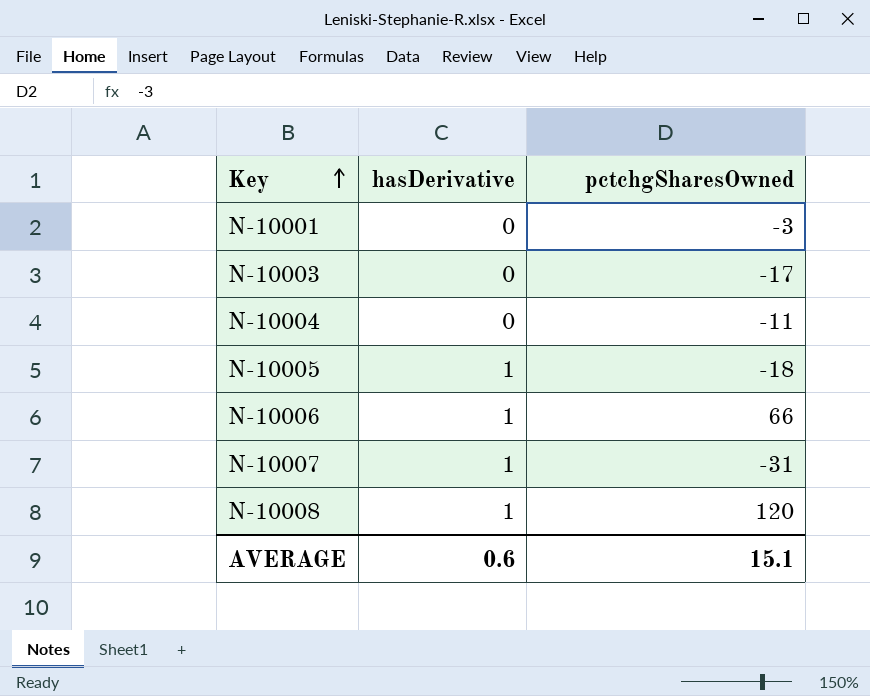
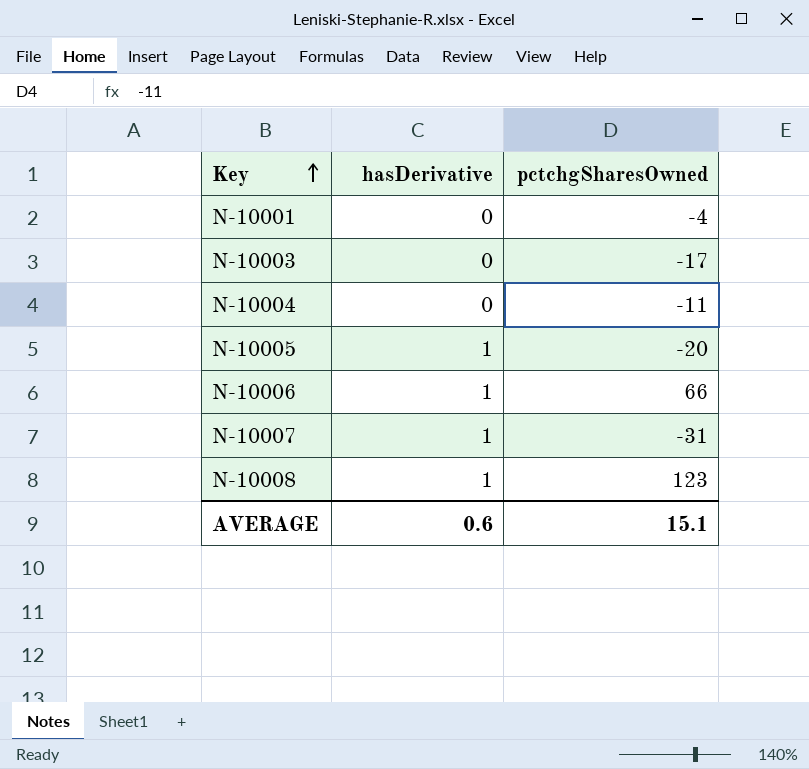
N-10001 | pctchgSharesOwned: -3 -> -4
N-10005 | pctchgSharesOwned: -18 -> -20
N-10008 | pctchgSharesOwned: 120 -> 123

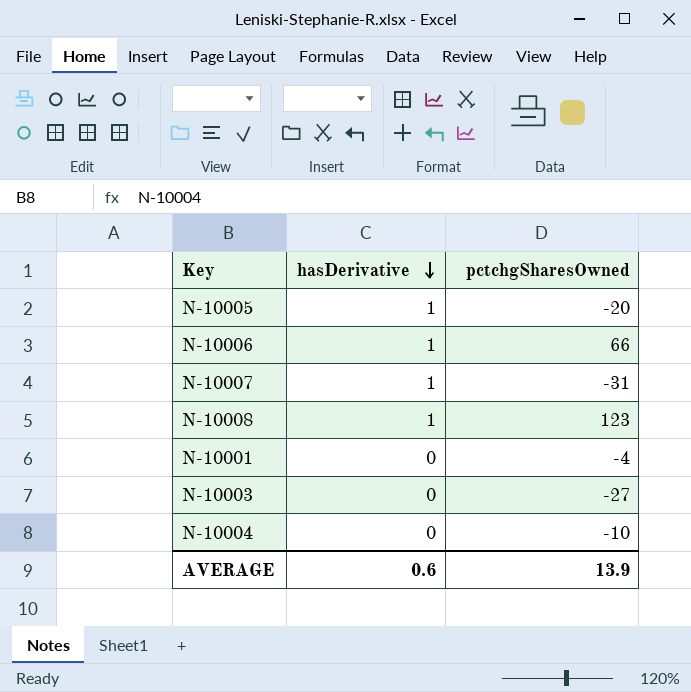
row order: Key ascending -> hasDerivative descending
N-10003 | pctchgSharesOwned: -17 -> -27
N-10004 | pctchgSharesOwned: -11 -> -10
AVERAGE | pctchgSharesOwned: 15.1 -> 13.9

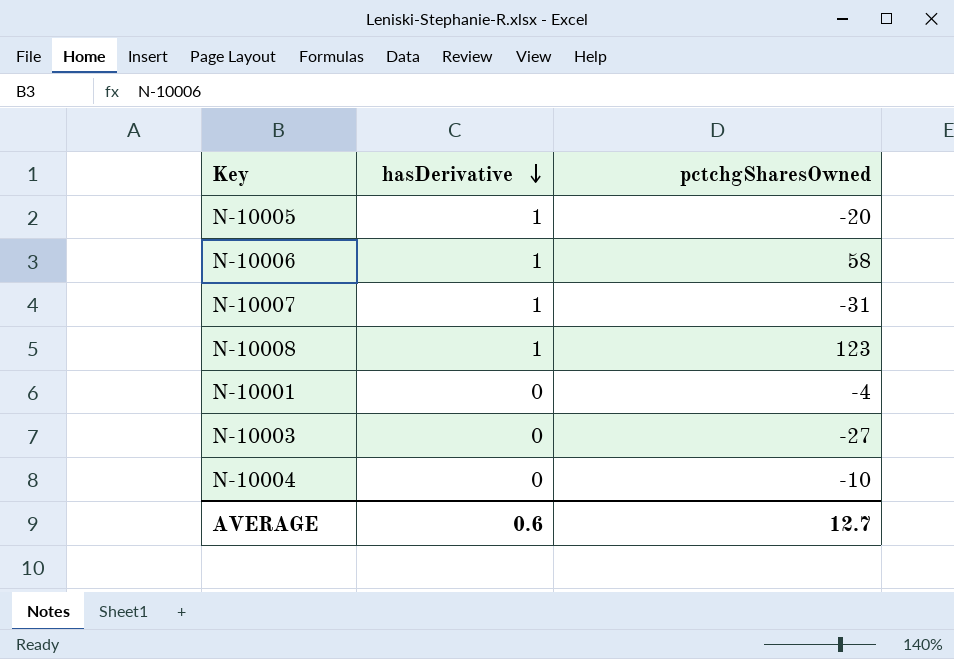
N-10006 | pctchgSharesOwned: 66 -> 58
AVERAGE | pctchgSharesOwned: 13.9 -> 12.7

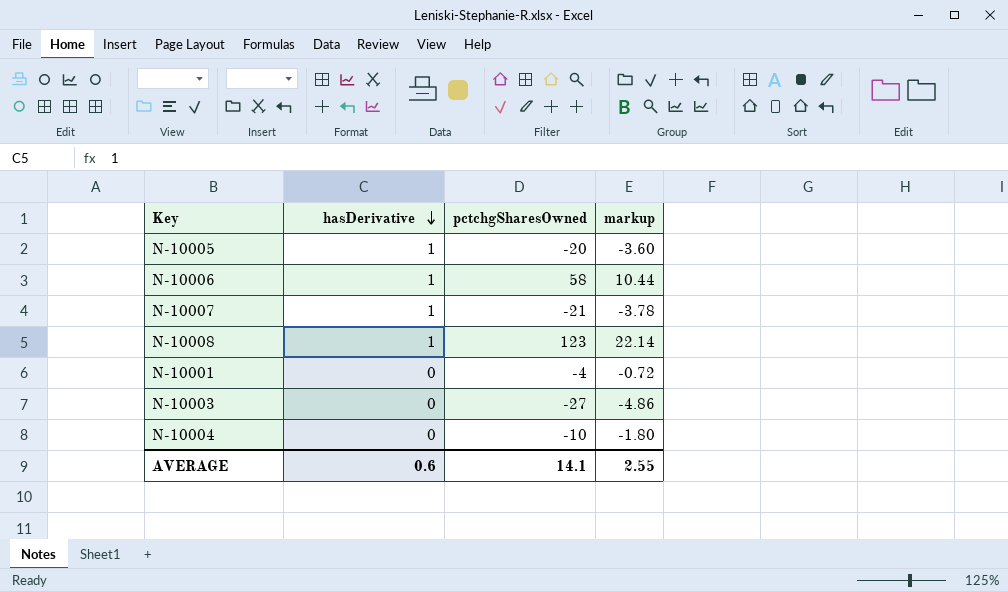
column markup | formula: none -> [pctchgSharesOwned] * 0.18
N-10007 | pctchgSharesOwned: -31 -> -21
AVERAGE | pctchgSharesOwned: 12.7 -> 14.1

